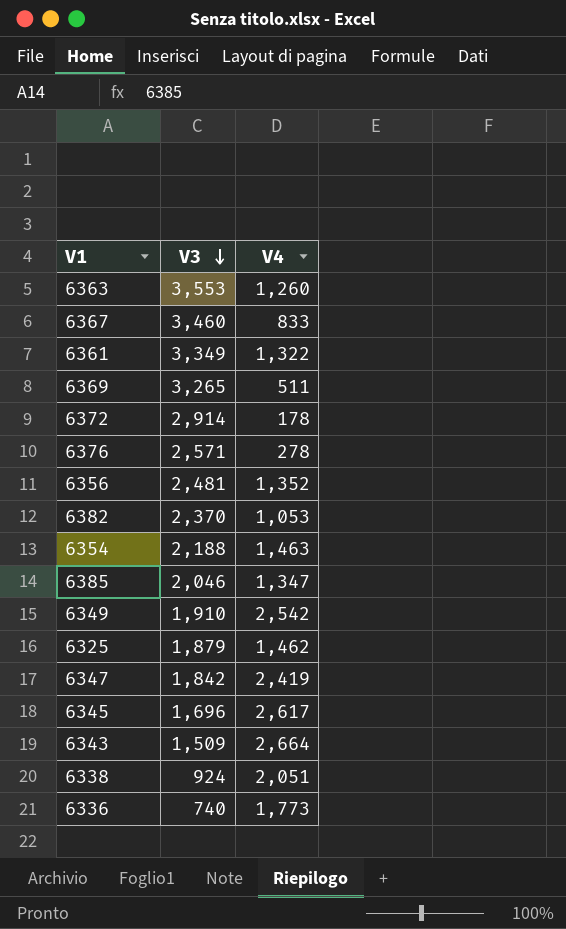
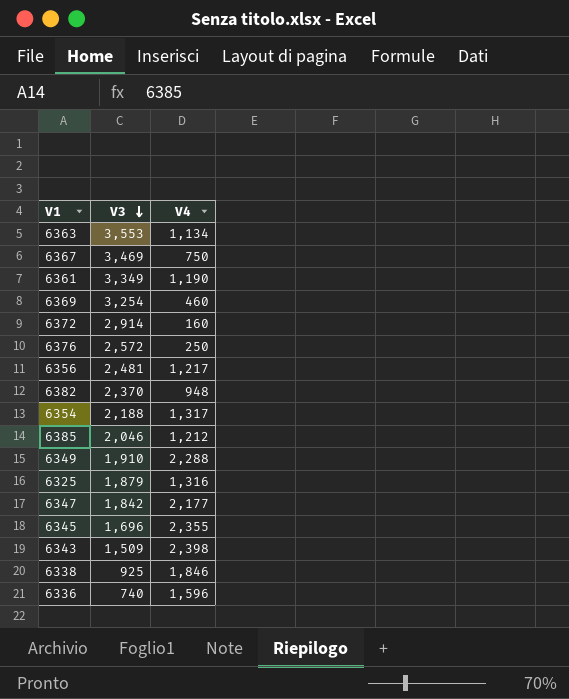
6363 | V4: 1,260 -> 1,134
6367 | V3: 3,460 -> 3,469
6367 | V4: 833 -> 750
6361 | V4: 1,322 -> 1,190
6369 | V3: 3,265 -> 3,254
6369 | V4: 511 -> 460
6372 | V4: 178 -> 160
6376 | V3: 2,571 -> 2,572
6376 | V4: 278 -> 250
6356 | V4: 1,352 -> 1,217
6382 | V4: 1,053 -> 948
6354 | V4: 1,463 -> 1,317
6385 | V4: 1,347 -> 1,212
6349 | V4: 2,542 -> 2,288
6325 | V4: 1,462 -> 1,316
6347 | V4: 2,419 -> 2,177
6345 | V4: 2,617 -> 2,355
6343 | V4: 2,664 -> 2,398
6338 | V3: 924 -> 925
6338 | V4: 2,051 -> 1,846
6336 | V4: 1,773 -> 1,596

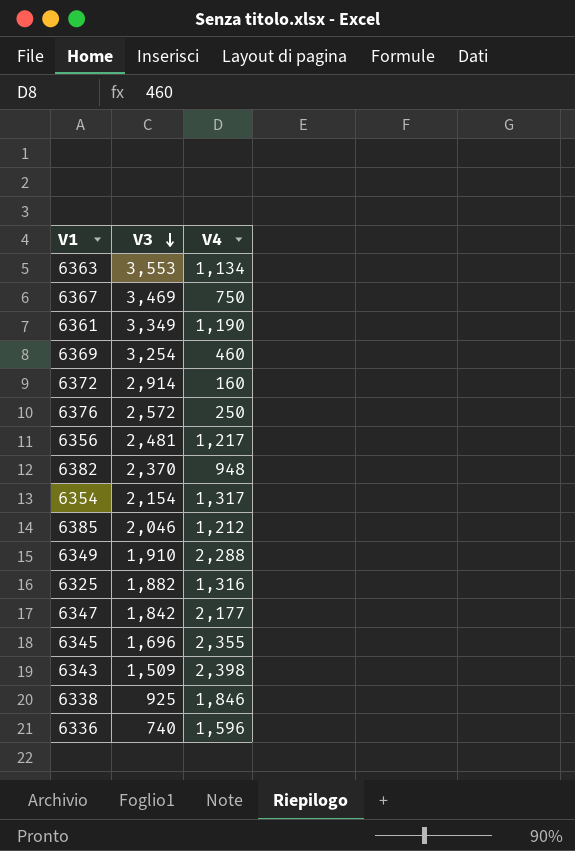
6354 | V3: 2,188 -> 2,154
6325 | V3: 1,879 -> 1,882

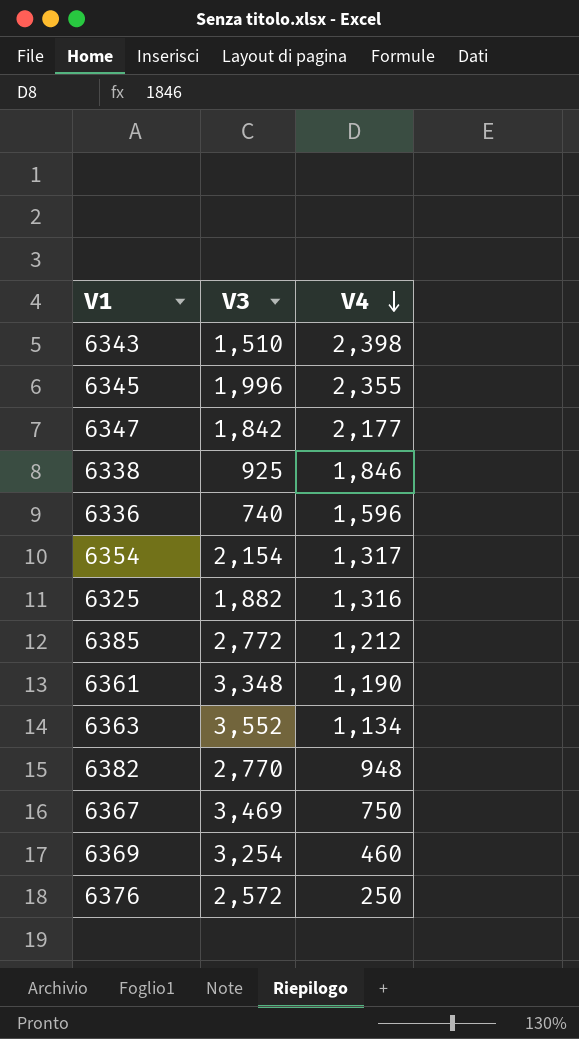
row order: V3 descending -> V4 descending
row 6372: 2,914 | 160 -> none
row 6356: 2,481 | 1,217 -> none
row 6349: 1,910 | 2,288 -> none
6343 | V3: 1,509 -> 1,510
6345 | V3: 1,696 -> 1,996
6385 | V3: 2,046 -> 2,772
6361 | V3: 3,349 -> 3,348
6363 | V3: 3,553 -> 3,552
6382 | V3: 2,370 -> 2,770

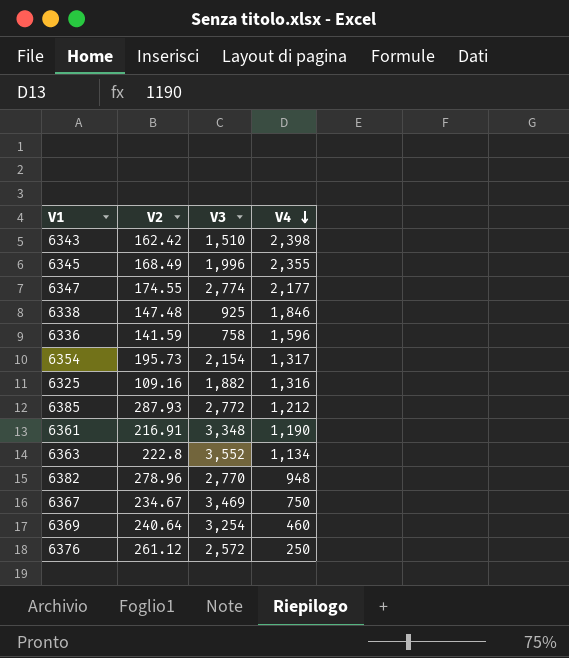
column V2 | position: none -> 2
6347 | V3: 1,842 -> 2,774
6336 | V3: 740 -> 758

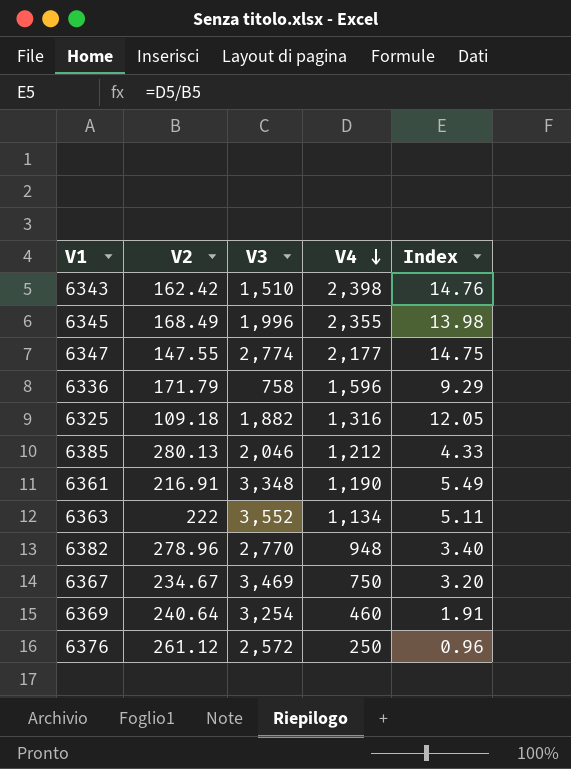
column Index | formula: none -> [V4] / [V2]
row 6338: 147.48 | 925 | 1,846 -> none
row 6354: 195.73 | 2,154 | 1,317 -> none
6347 | V2: 174.55 -> 147.55
6336 | V2: 141.59 -> 171.79
6325 | V2: 109.16 -> 109.18
6385 | V2: 287.93 -> 280.13
6385 | V3: 2,772 -> 2,046
6363 | V2: 222.8 -> 222

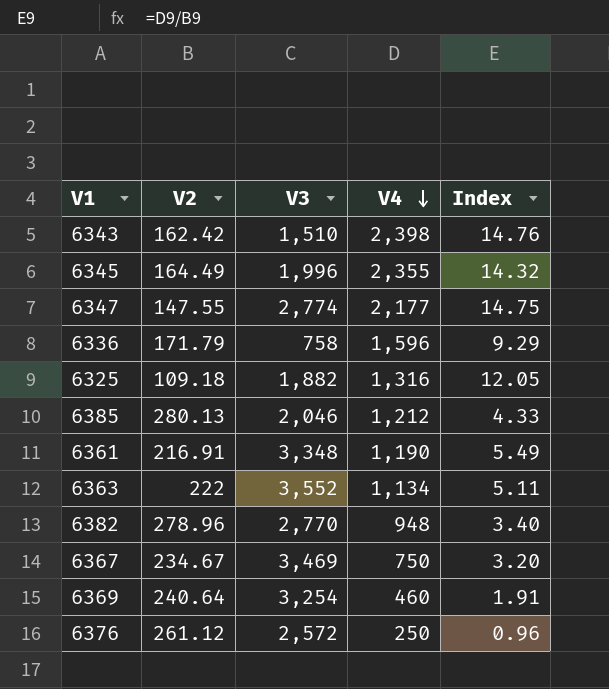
6345 | V2: 168.49 -> 164.49
6345 | Index: 13.98 -> 14.32

